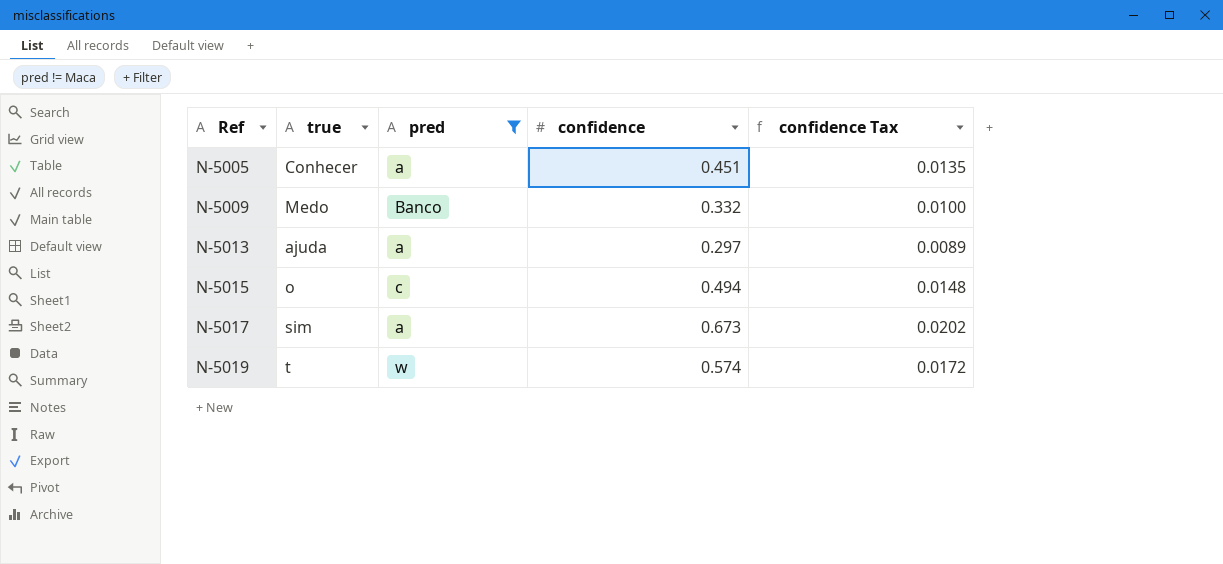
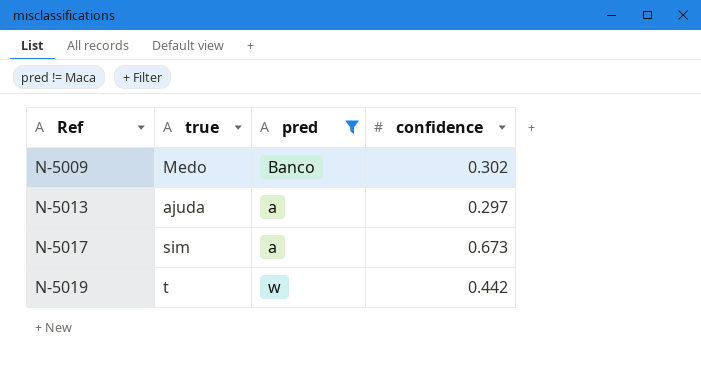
column confidence Tax | formula: [confidence] * 0.03 -> none
row N-5005: Conhecer | a | 0.451 | 0.0135 -> none
row N-5015: o | c | 0.494 | 0.0148 -> none
N-5009 | confidence: 0.332 -> 0.302
N-5019 | confidence: 0.574 -> 0.442

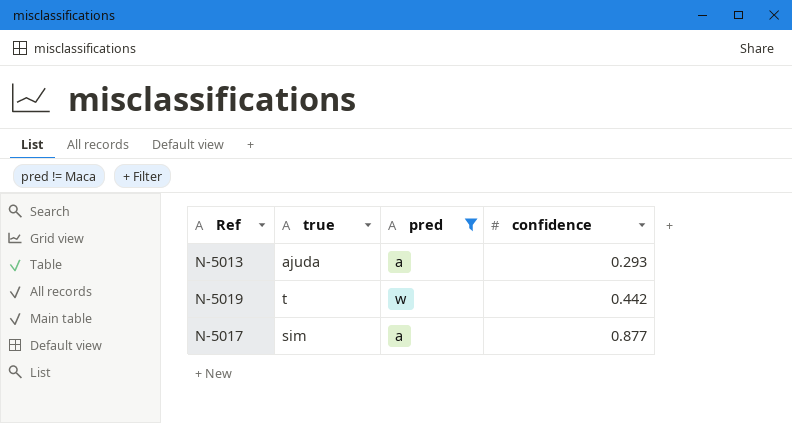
row order: Ref ascending -> confidence ascending
row N-5009: Medo | Banco | 0.302 -> none
N-5013 | confidence: 0.297 -> 0.293
N-5017 | confidence: 0.673 -> 0.877

